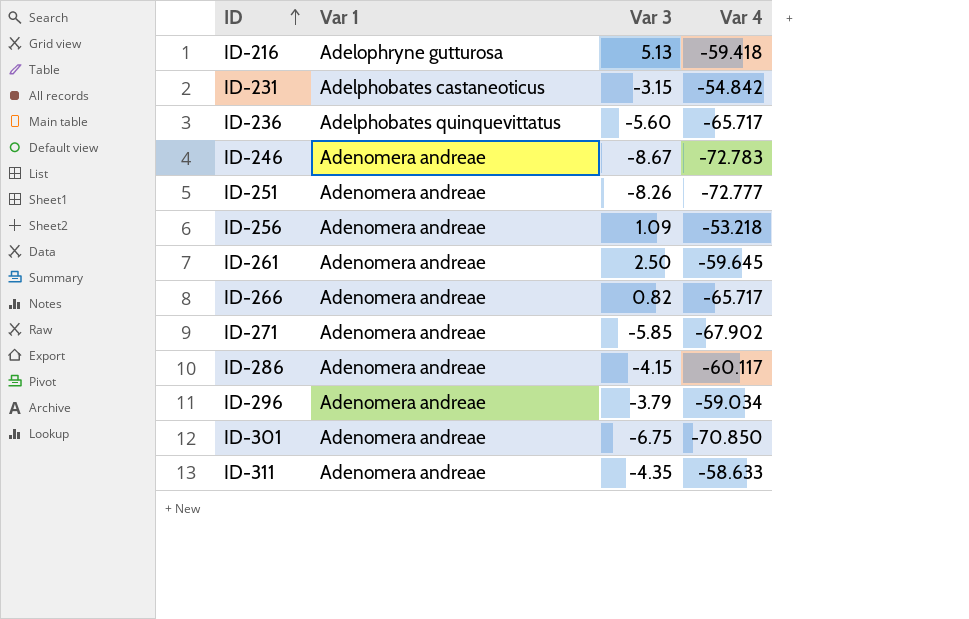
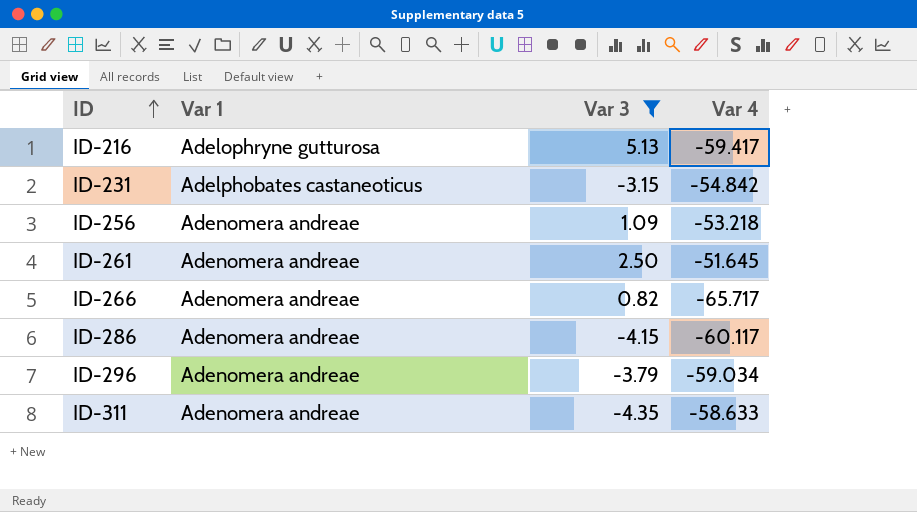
filter: none -> Var 3 >= -4.35
ID-216 | Var 4: -59.418 -> -59.417
ID-261 | Var 4: -59.645 -> -51.645

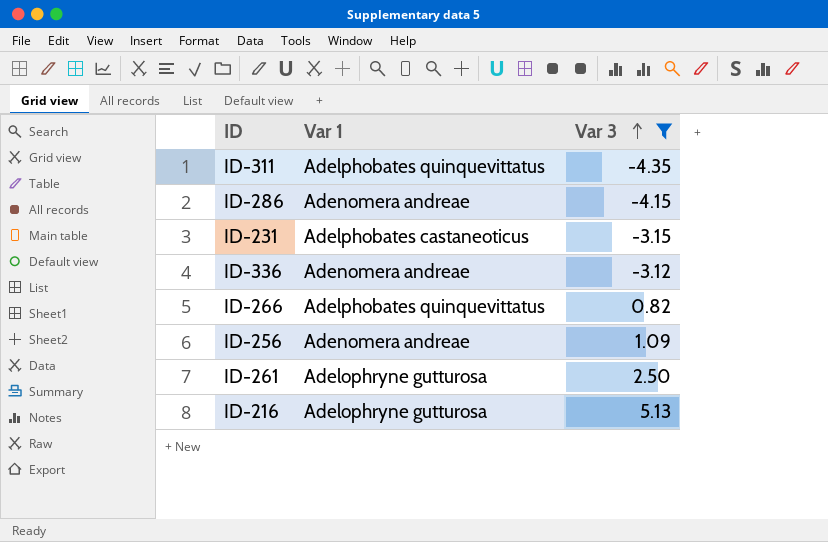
row order: ID ascending -> Var 3 ascending
column Var 4 | position: 4 -> none
row ID-296: Adenomera andreae | -3.79 | -59.034 -> none
ID-311 | Var 1: Adenomera andreae -> Adelphobates quinquevittatus
row ID-336: none -> Adenomera andreae | -3.12
ID-266 | Var 1: Adenomera andreae -> Adelphobates quinquevittatus
ID-261 | Var 1: Adenomera andreae -> Adelophryne gutturosa

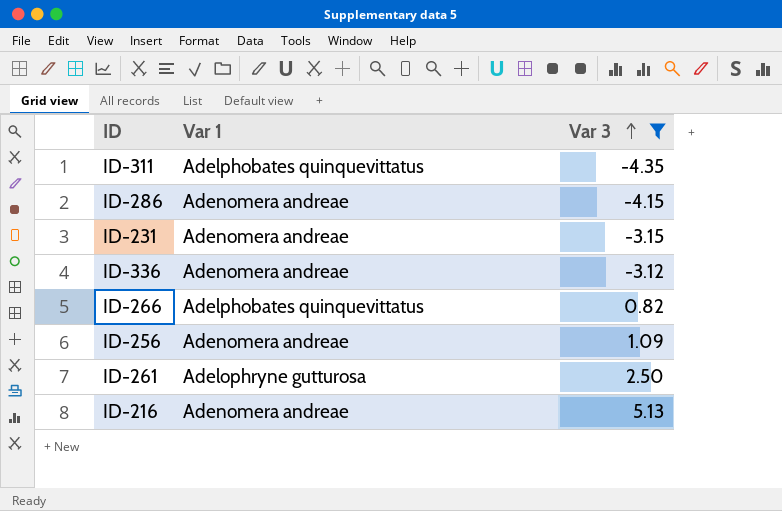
ID-231 | Var 1: Adelphobates castaneoticus -> Adenomera andreae
ID-216 | Var 1: Adelophryne gutturosa -> Adenomera andreae

